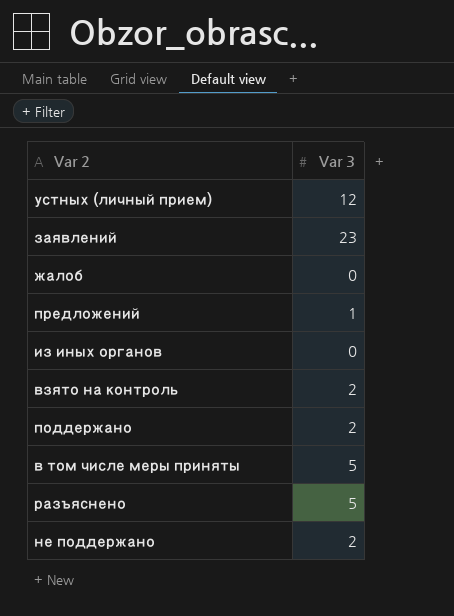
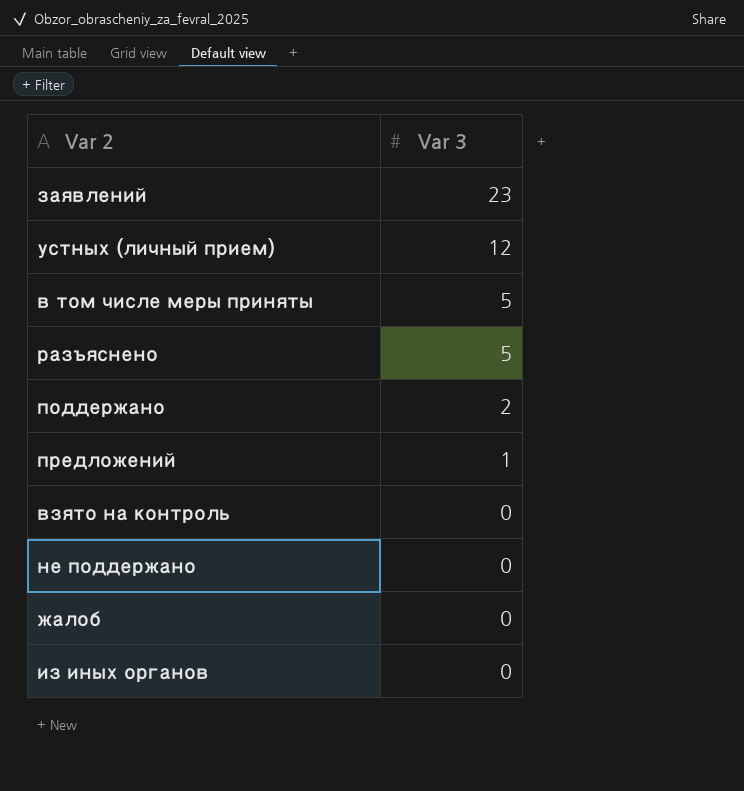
row order: none -> Var 3 descending
взято на контроль | Var 3: 2 -> 0
не поддержано | Var 3: 2 -> 0

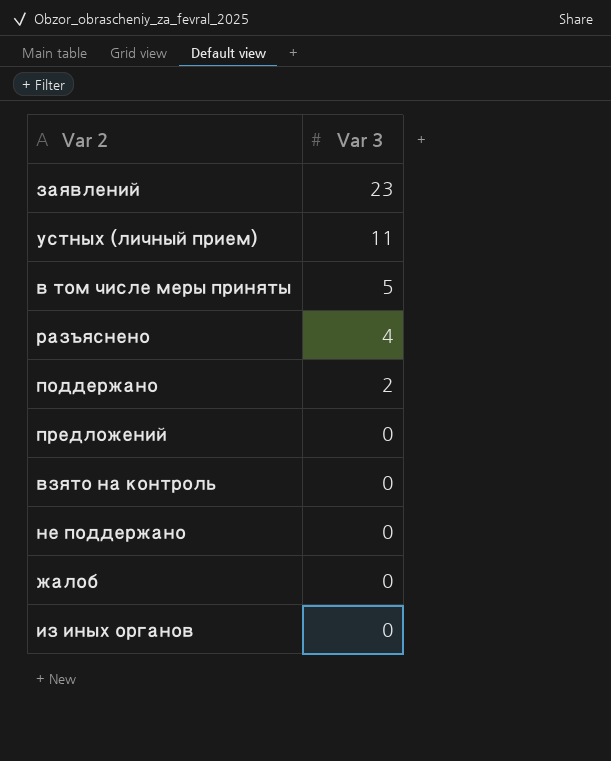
устных (личный прием) | Var 3: 12 -> 11
разъяснено | Var 3: 5 -> 4
предложений | Var 3: 1 -> 0

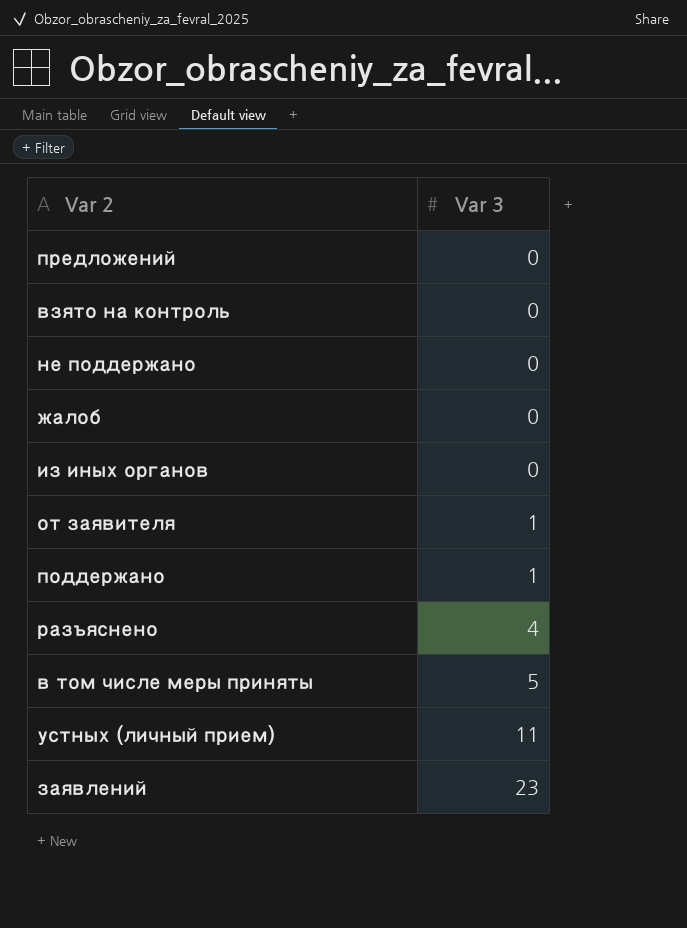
row order: Var 3 descending -> Var 3 ascending
row от заявителя: none -> 1
поддержано | Var 3: 2 -> 1

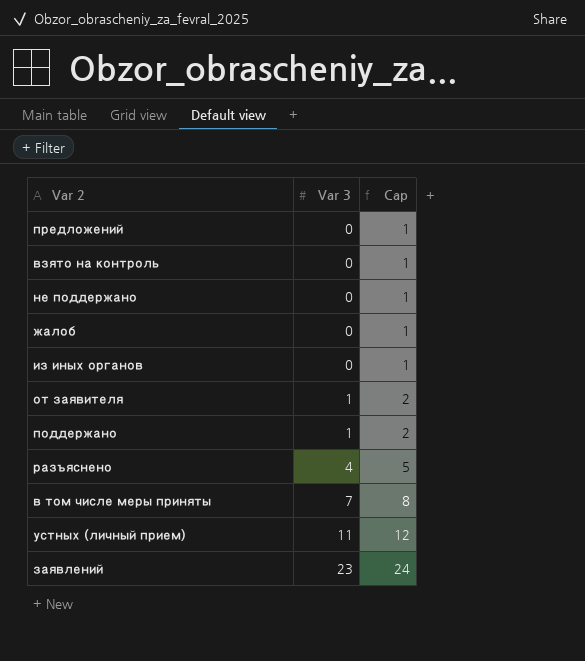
column Cap | formula: none -> [Var 3] + 1
в том числе меры приняты | Var 3: 5 -> 7

